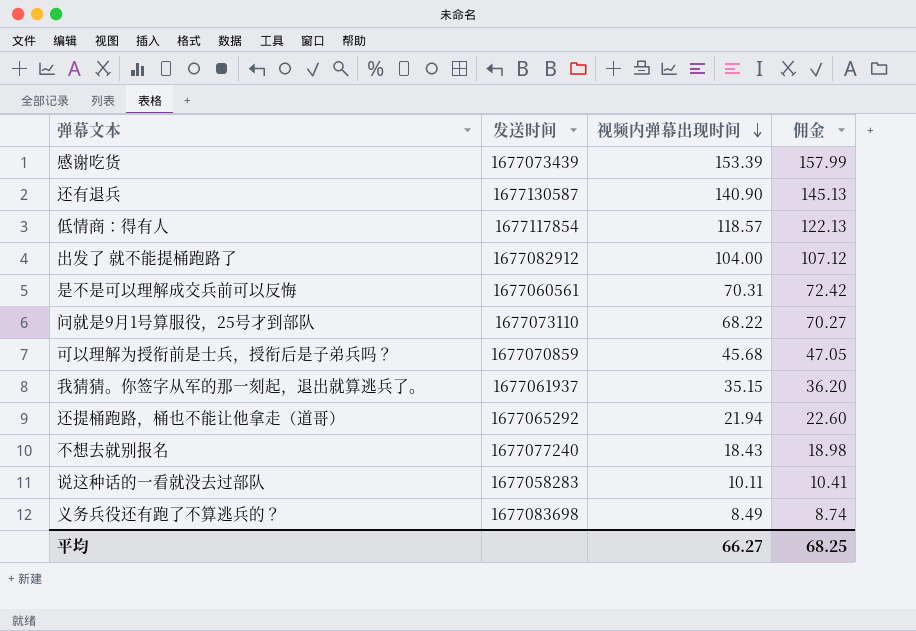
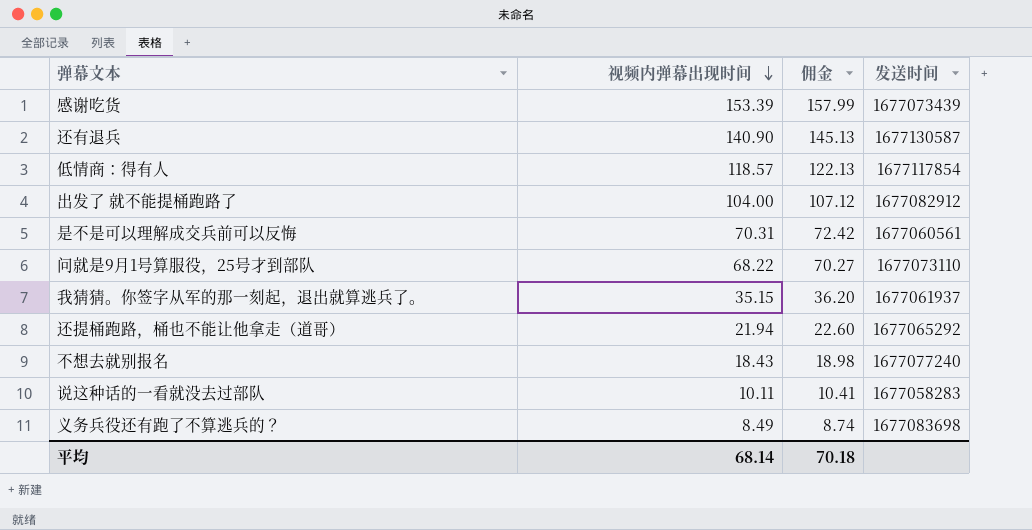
column 发送时间 | position: 2 -> 4
row 可以理解为授衔前是士兵，授衔后是子弟兵吗？: 1677070859 | 45.68 | 47.05 -> none
平均 | 视频内弹幕出现时间: 66.27 -> 68.14
平均 | 佣金: 68.25 -> 70.18

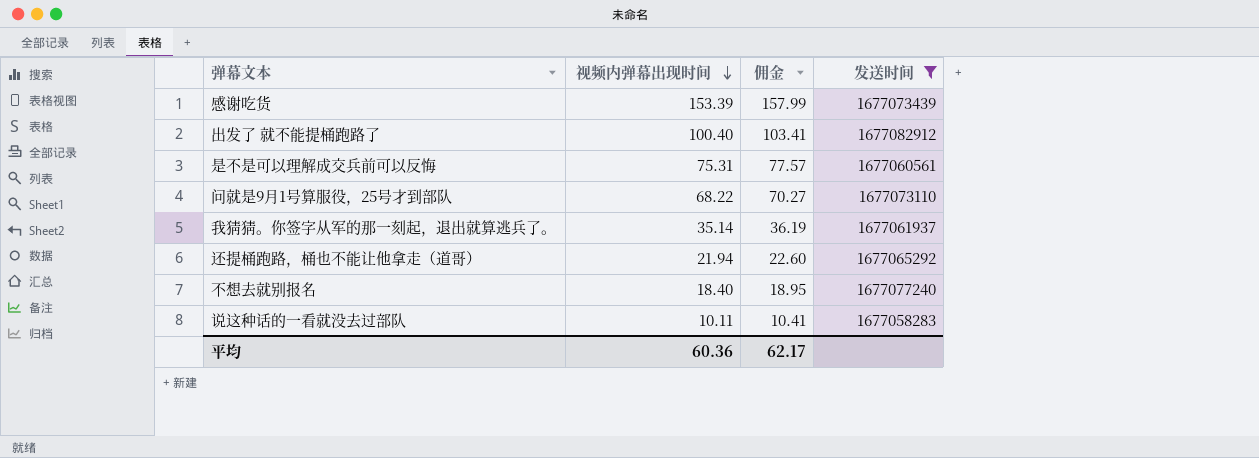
filter: none -> 发送时间 <= 1677082912
出发了 就不能提桶跑路了 | 视频内弹幕出现时间: 104.00 -> 100.40
出发了 就不能提桶跑路了 | 佣金: 107.12 -> 103.41
是不是可以理解成交兵前可以反悔 | 视频内弹幕出现时间: 70.31 -> 75.31
是不是可以理解成交兵前可以反悔 | 佣金: 72.42 -> 77.57
我猜猜。你签字从军的那一刻起，退出就算逃兵了。 | 视频内弹幕出现时间: 35.15 -> 35.14
我猜猜。你签字从军的那一刻起，退出就算逃兵了。 | 佣金: 36.20 -> 36.19
不想去就别报名 | 视频内弹幕出现时间: 18.43 -> 18.40
不想去就别报名 | 佣金: 18.98 -> 18.95
平均 | 视频内弹幕出现时间: 68.14 -> 60.36
平均 | 佣金: 70.18 -> 62.17

